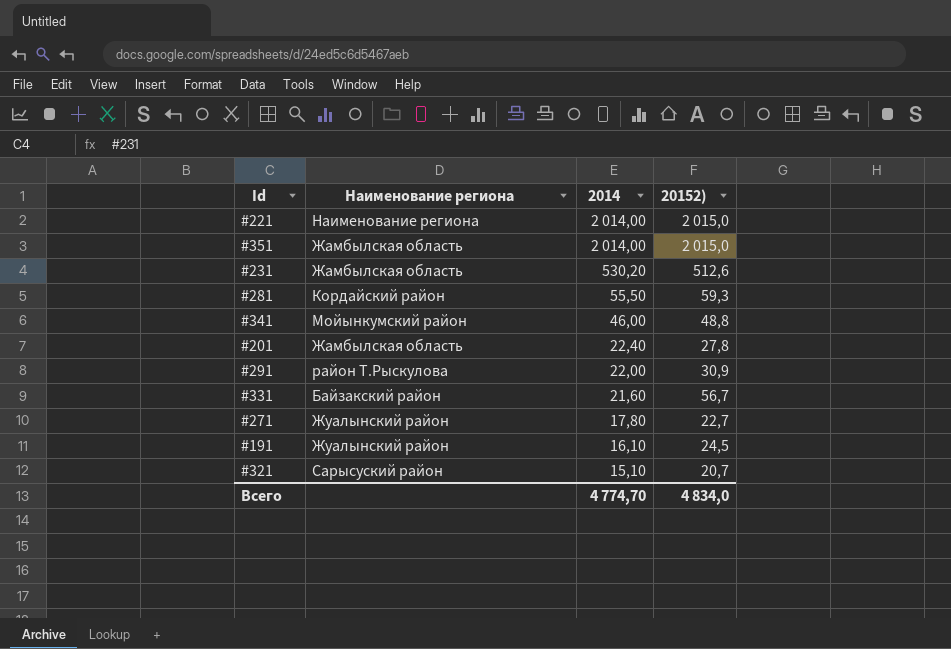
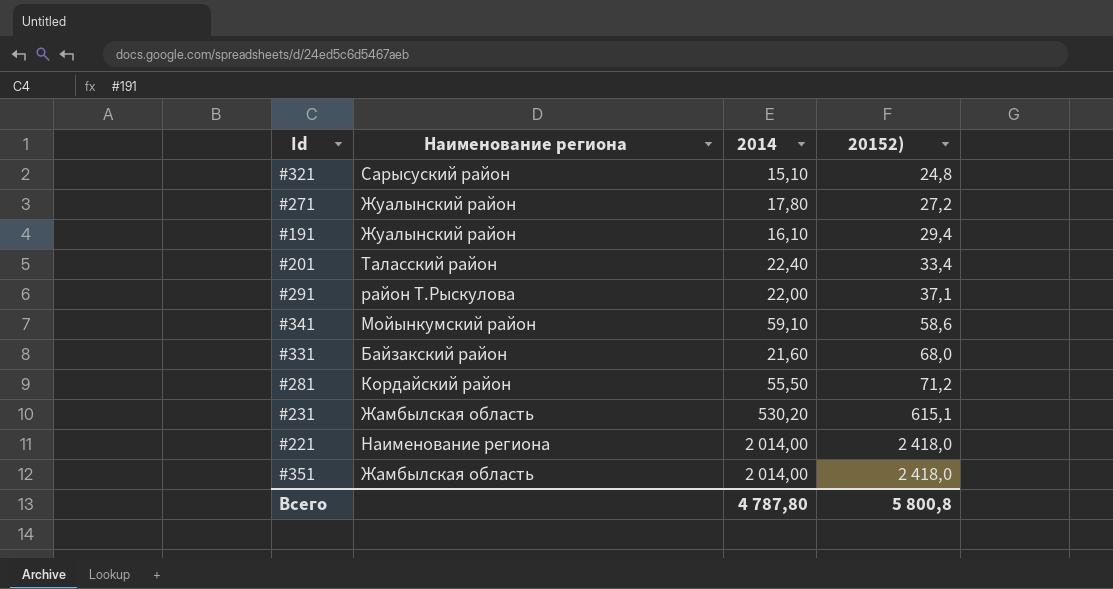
row order: 2014 descending -> 20152) ascending
#321 | 20152): 20,7 -> 24,8
#271 | 20152): 22,7 -> 27,2
#191 | 20152): 24,5 -> 29,4
#201 | Наименование региона: Жамбылская область -> Таласский район
#201 | 20152): 27,8 -> 33,4
#291 | 20152): 30,9 -> 37,1
#341 | 2014: 46,00 -> 59,10
#341 | 20152): 48,8 -> 58,6
#331 | 20152): 56,7 -> 68,0
#281 | 20152): 59,3 -> 71,2
#231 | 20152): 512,6 -> 615,1
#221 | 20152): 2 015,0 -> 2 418,0
#351 | 20152): 2 015,0 -> 2 418,0
Всего | 2014: 4 774,70 -> 4 787,80
Всего | 20152): 4 834,0 -> 5 800,8

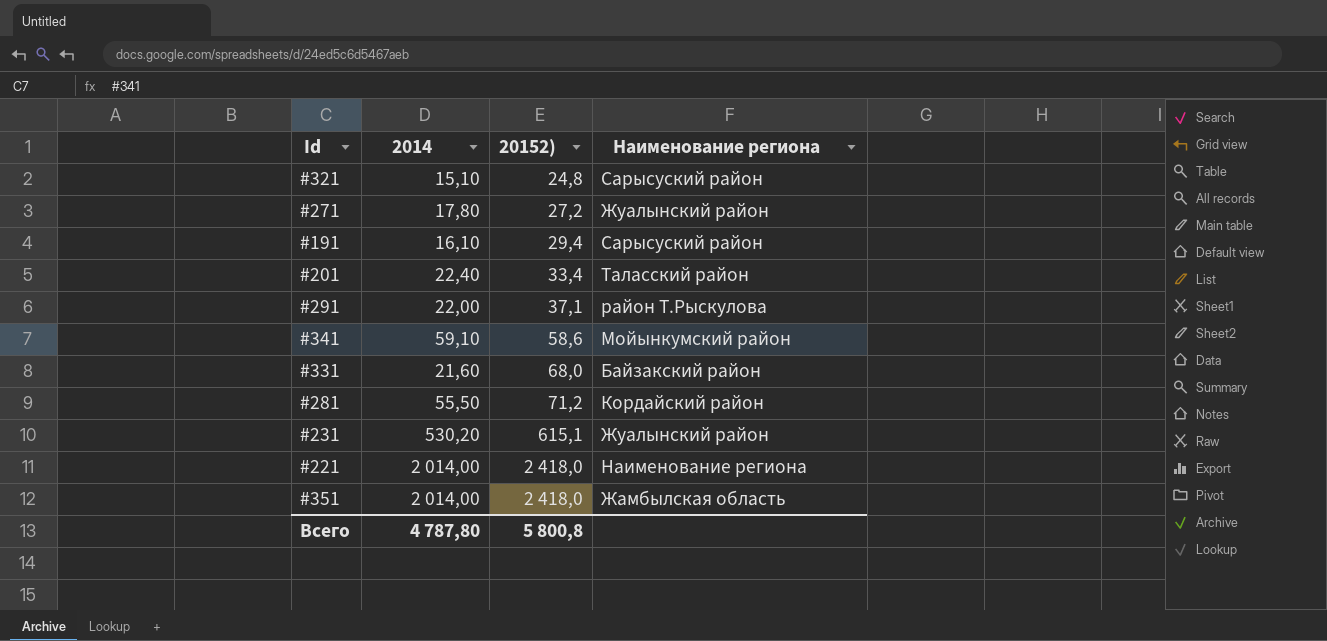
column Наименование региона | position: 2 -> 4
#191 | Наименование региона: Жуалынский район -> Сарысуский район
#231 | Наименование региона: Жамбылская область -> Жуалынский район

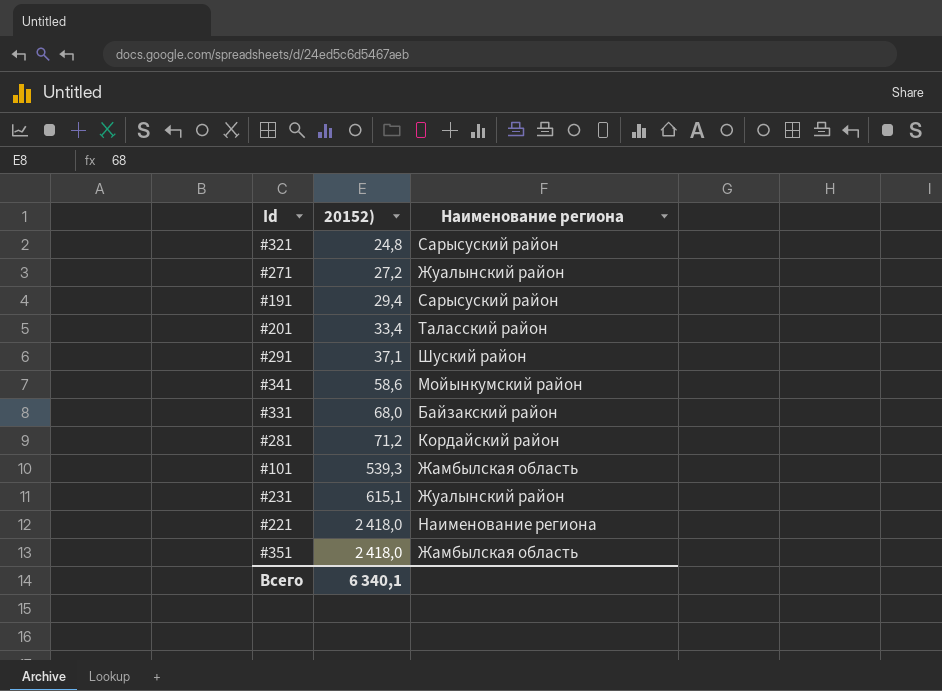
column 2014 | position: 2 -> none
#291 | Наименование региона: район Т.Рыскулова -> Шуский район
row #101: none -> 539,3 | Жамбылская область
Всего | 20152): 5 800,8 -> 6 340,1

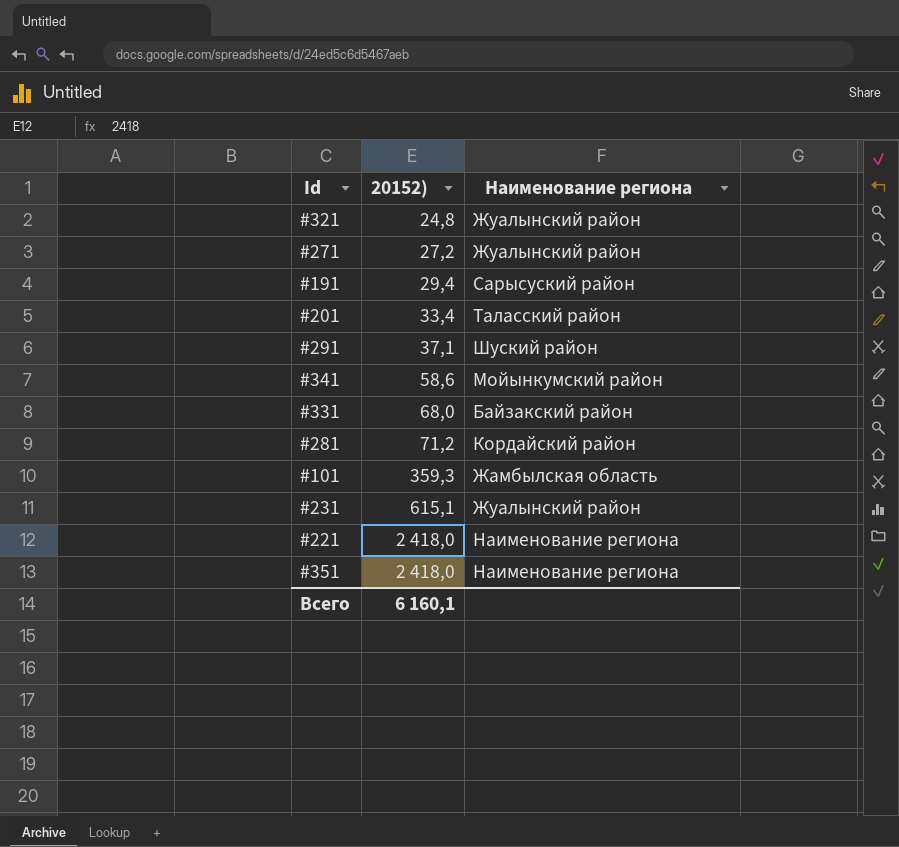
#321 | Наименование региона: Сарысуский район -> Жуалынский район
#101 | 20152): 539,3 -> 359,3
#351 | Наименование региона: Жамбылская область -> Наименование региона
Всего | 20152): 6 340,1 -> 6 160,1

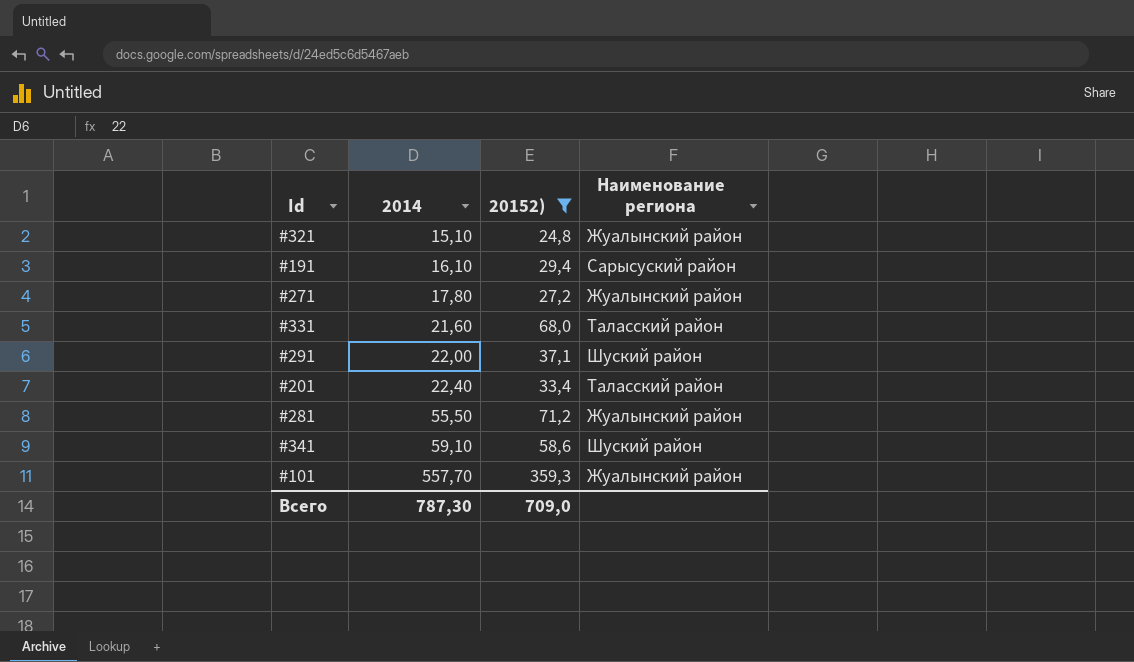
filter: none -> 20152) <= 359,3
row order: 20152) ascending -> 2014 ascending
column 2014 | position: none -> 2
#331 | Наименование региона: Байзакский район -> Таласский район
#281 | Наименование региона: Кордайский район -> Жуалынский район
#341 | Наименование региона: Мойынкумский район -> Шуский район
#101 | Наименование региона: Жамбылская область -> Жуалынский район
Всего | 20152): 6 160,1 -> 709,0

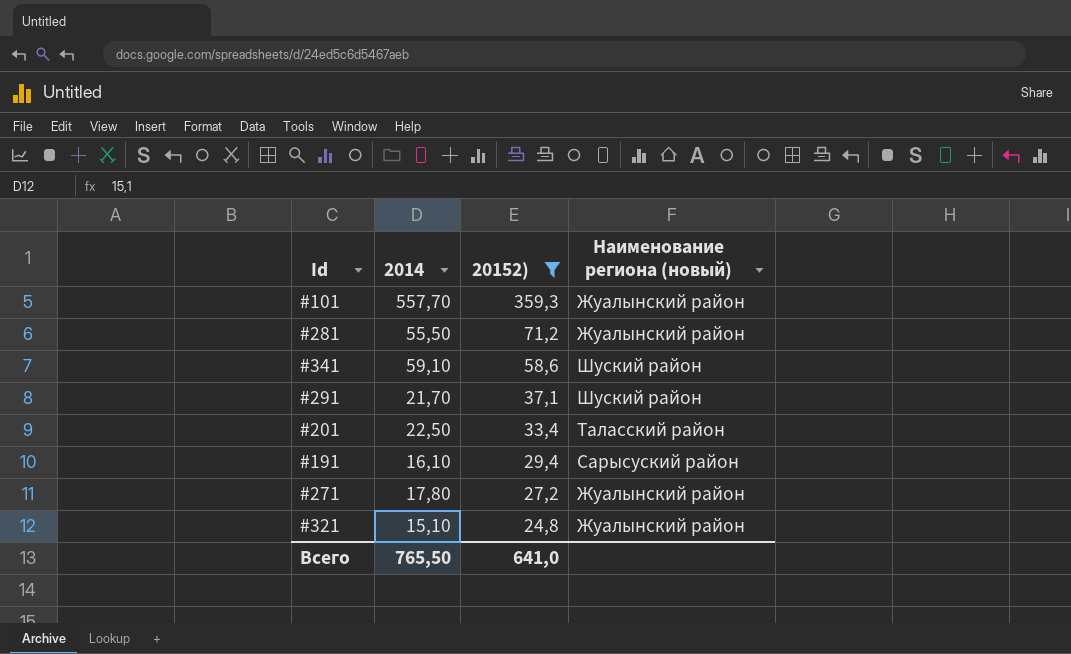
row order: 2014 ascending -> 20152) descending
column name: Наименование региона -> Наименование региона (новый)
row #331: 21,60 | 68,0 | Таласский район -> none
#291 | 2014: 22,00 -> 21,70
#201 | 2014: 22,40 -> 22,50
Всего | 2014: 787,30 -> 765,50
Всего | 20152): 709,0 -> 641,0

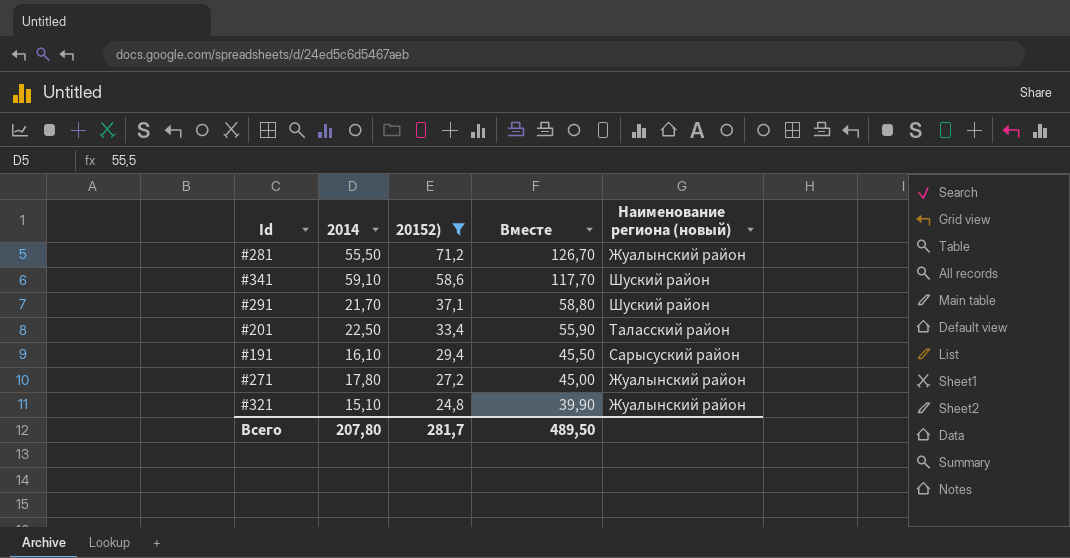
column Вместе | formula: none -> [2014] + [20152)]
row #101: 557,70 | 359,3 | Жуалынский район -> none
Всего | 2014: 765,50 -> 207,80
Всего | 20152): 641,0 -> 281,7

